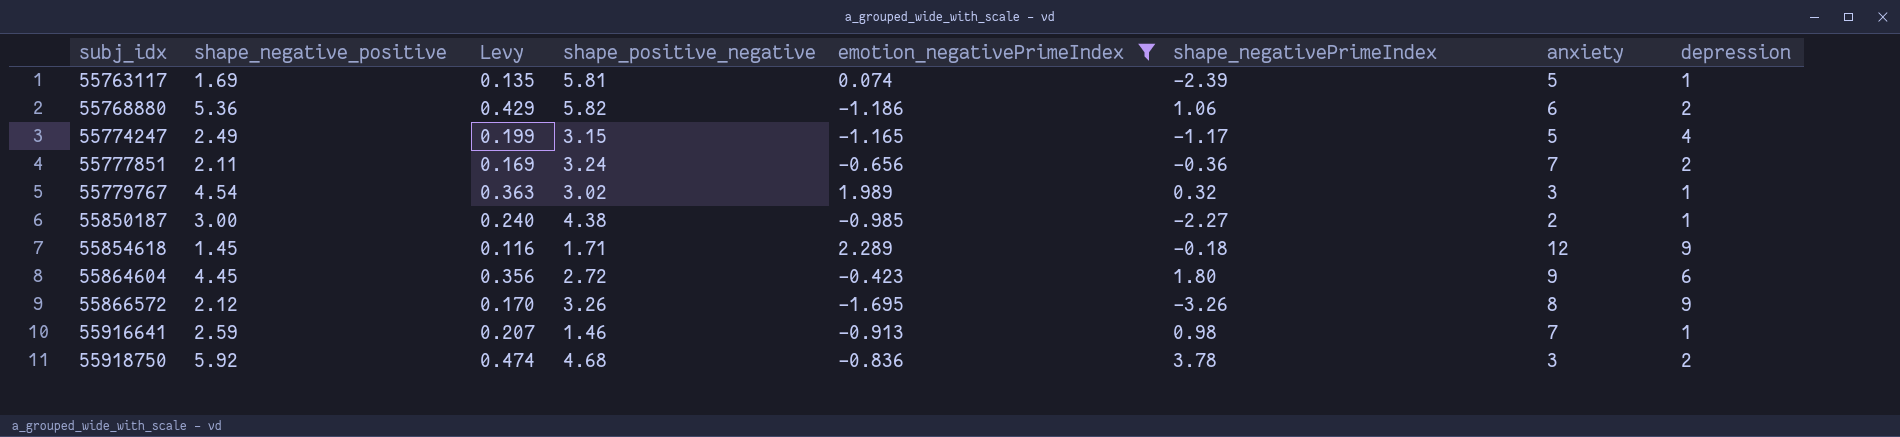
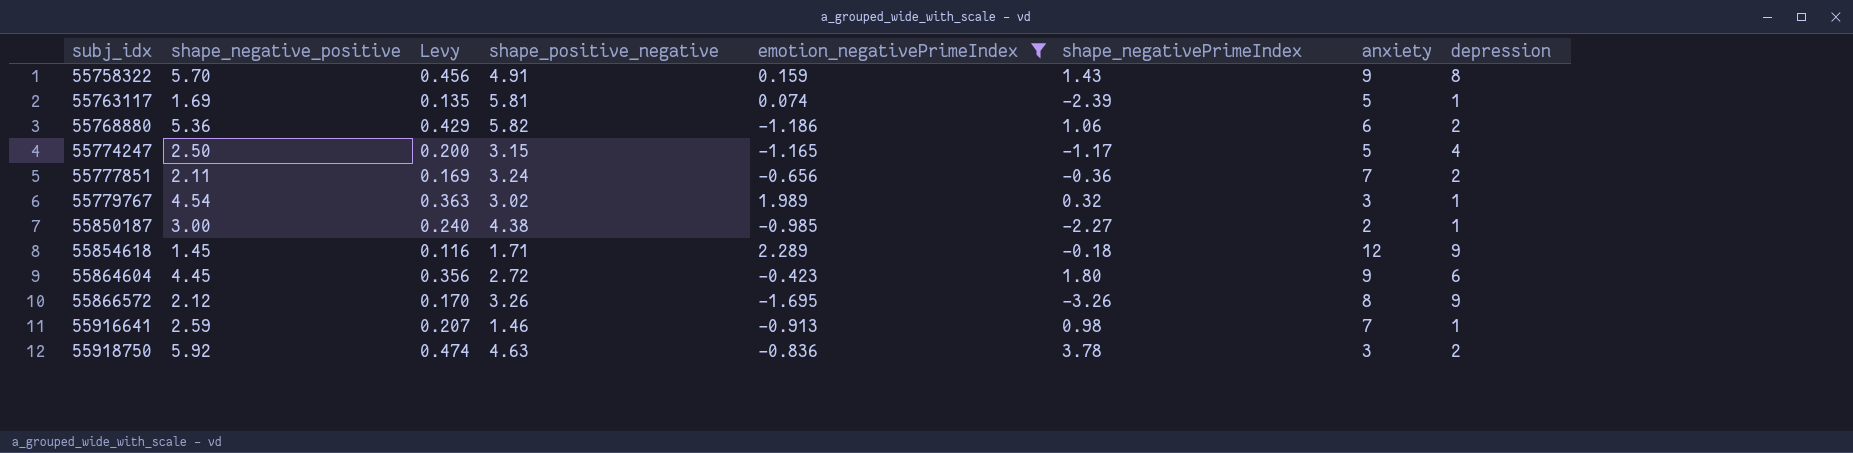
row 55758322: none -> 5.70 | 0.456 | 4.91 | 0.159 | 1.43 | 9 | 8
55774247 | shape_negative_positive: 2.49 -> 2.50
55774247 | Levy: 0.199 -> 0.200
55918750 | shape_positive_negative: 4.68 -> 4.63

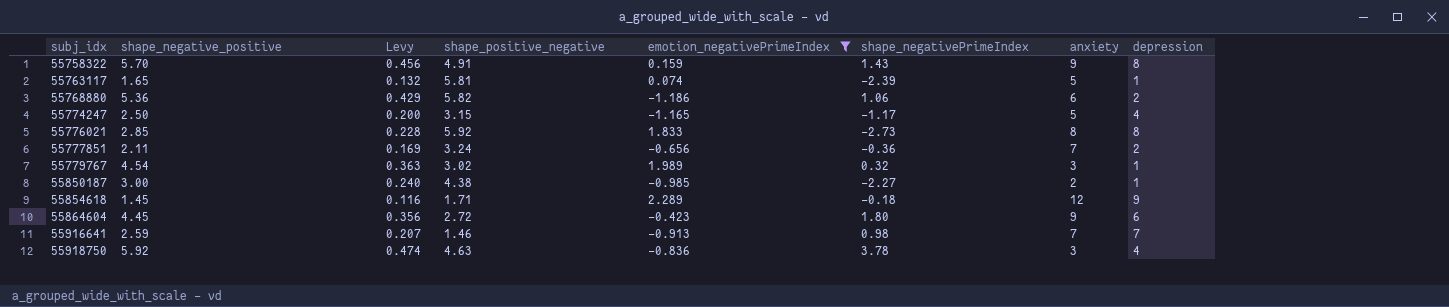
row 55866572: 2.12 | 0.170 | 3.26 | -1.695 | -3.26 | 8 | 9 -> none
55763117 | shape_negative_positive: 1.69 -> 1.65
55763117 | Levy: 0.135 -> 0.132
row 55776021: none -> 2.85 | 0.228 | 5.92 | 1.833 | -2.73 | 8 | 8
55916641 | depression: 1 -> 7
55918750 | depression: 2 -> 4

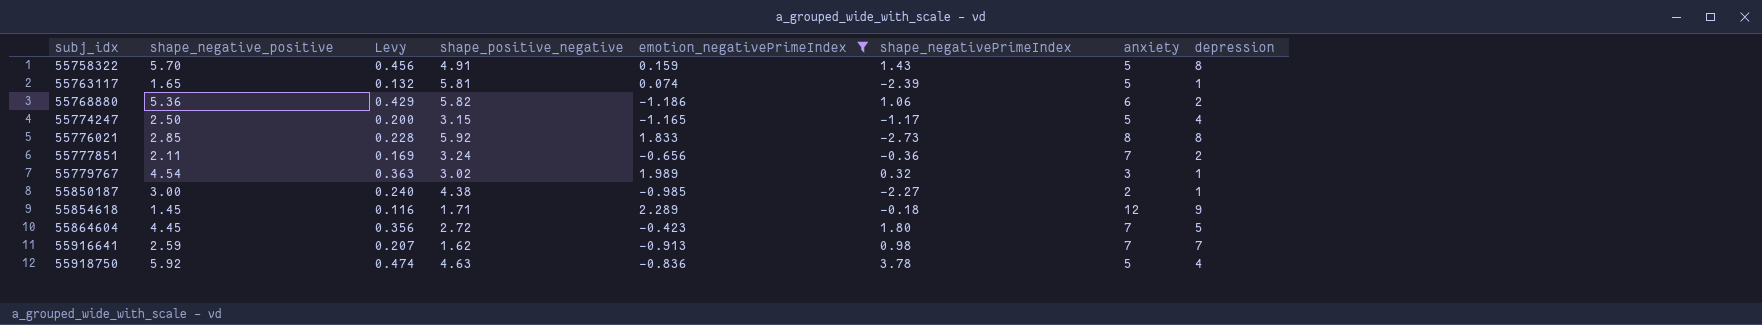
55758322 | anxiety: 9 -> 5
55864604 | anxiety: 9 -> 7
55864604 | depression: 6 -> 5
55916641 | shape_positive_negative: 1.46 -> 1.62
55918750 | anxiety: 3 -> 5

